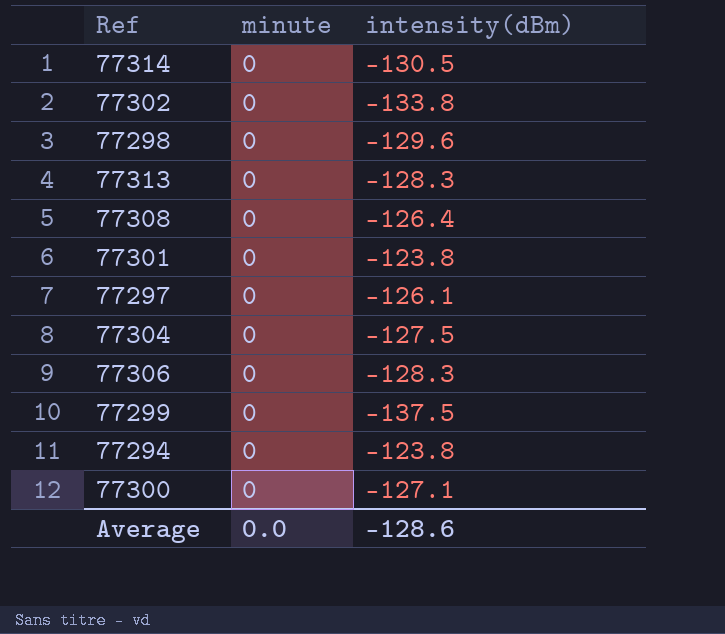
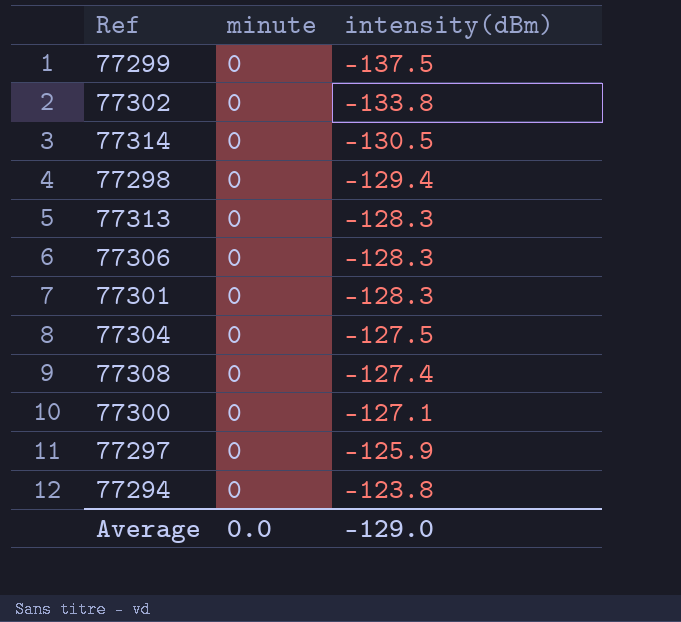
row order: none -> intensity(dBm) ascending
77298 | intensity(dBm): -129.6 -> -129.4
77301 | intensity(dBm): -123.8 -> -128.3
77308 | intensity(dBm): -126.4 -> -127.4
77297 | intensity(dBm): -126.1 -> -125.9
Average | intensity(dBm): -128.6 -> -129.0

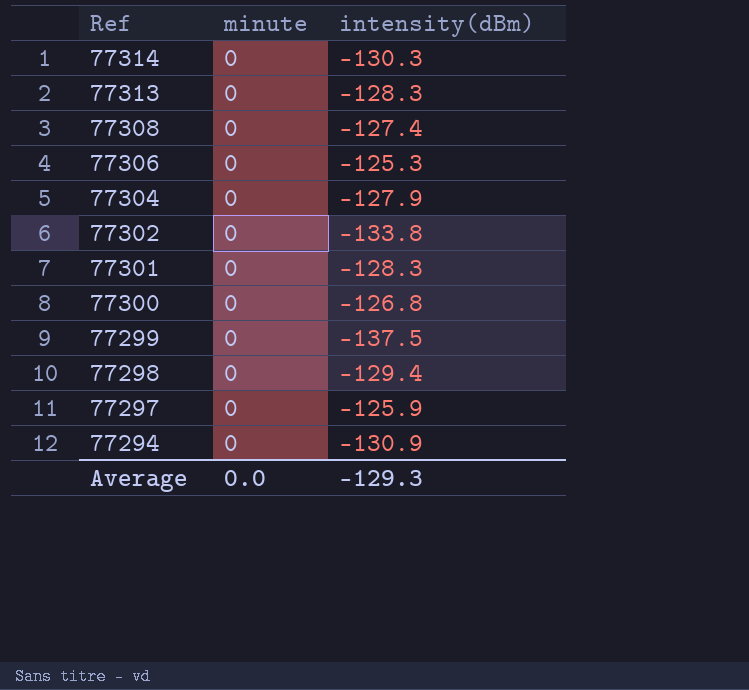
row order: intensity(dBm) ascending -> Ref descending
77314 | intensity(dBm): -130.5 -> -130.3
77306 | intensity(dBm): -128.3 -> -125.3
77304 | intensity(dBm): -127.5 -> -127.9
77300 | intensity(dBm): -127.1 -> -126.8
77294 | intensity(dBm): -123.8 -> -130.9
Average | intensity(dBm): -129.0 -> -129.3

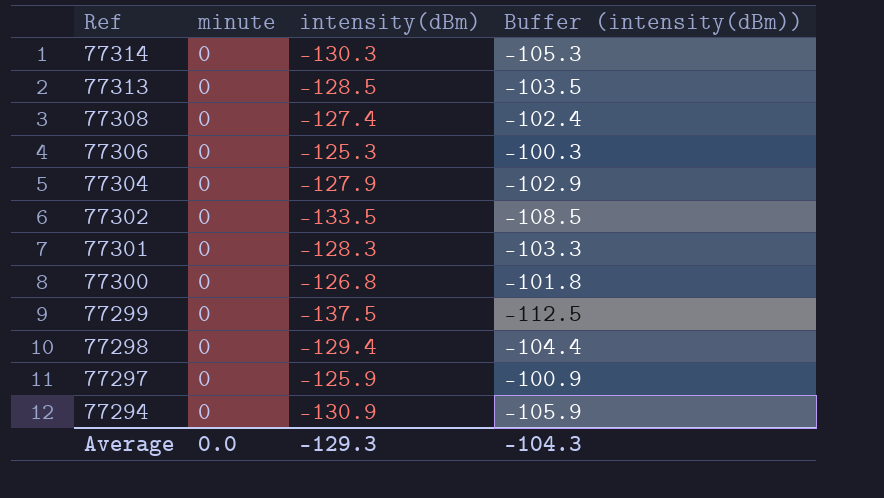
column Buffer (intensity(dBm)) | formula: none -> [intensity(dBm)] + 25
77313 | intensity(dBm): -128.3 -> -128.5
77302 | intensity(dBm): -133.8 -> -133.5

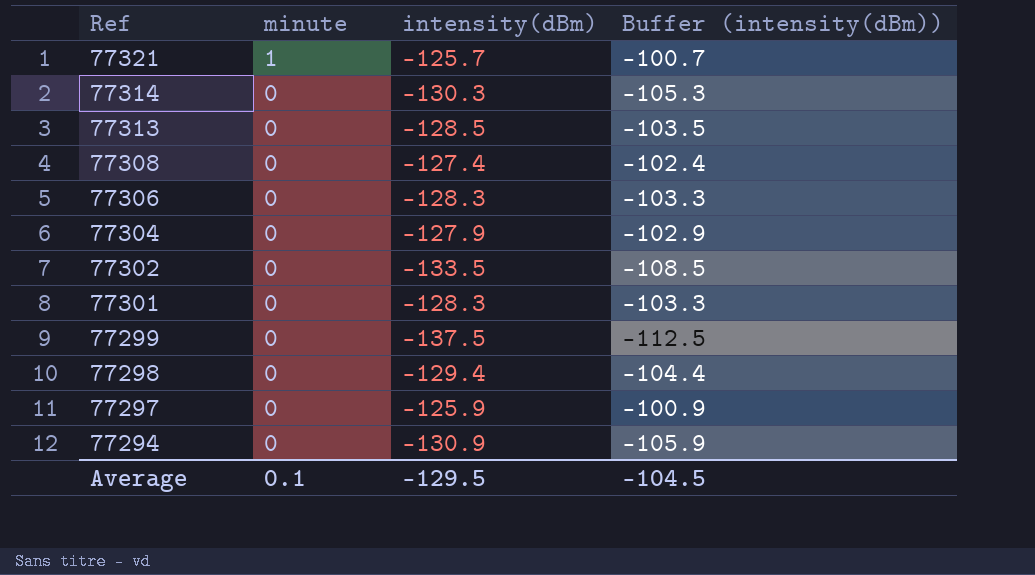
row 77300: 0 | -126.8 | -101.8 -> none
row 77321: none -> 1 | -125.7 | -100.7
77306 | intensity(dBm): -125.3 -> -128.3
77306 | Buffer (intensity(dBm)): -100.3 -> -103.3
Average | minute: 0.0 -> 0.1
Average | intensity(dBm): -129.3 -> -129.5
Average | Buffer (intensity(dBm)): -104.3 -> -104.5

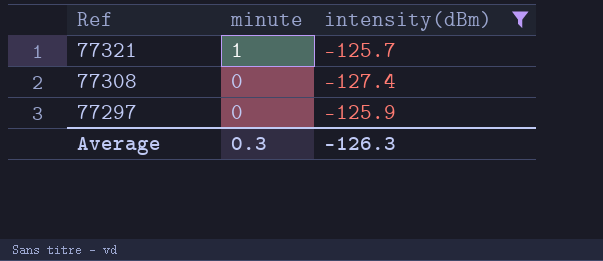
filter: none -> intensity(dBm) >= -127.4
column Buffer (intensity(dBm)) | formula: [intensity(dBm)] + 25 -> none
Average | minute: 0.1 -> 0.3
Average | intensity(dBm): -129.5 -> -126.3

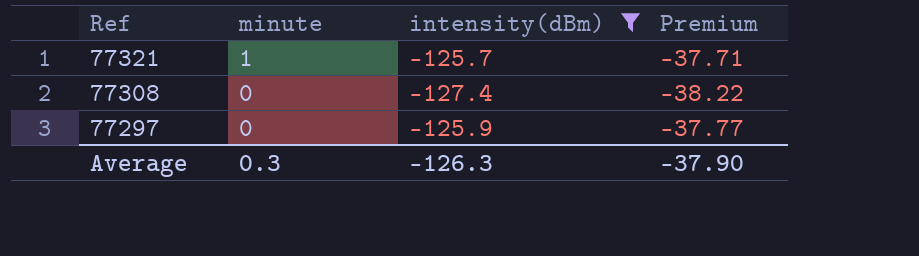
column Premium | formula: none -> [intensity(dBm)] * 0.3

